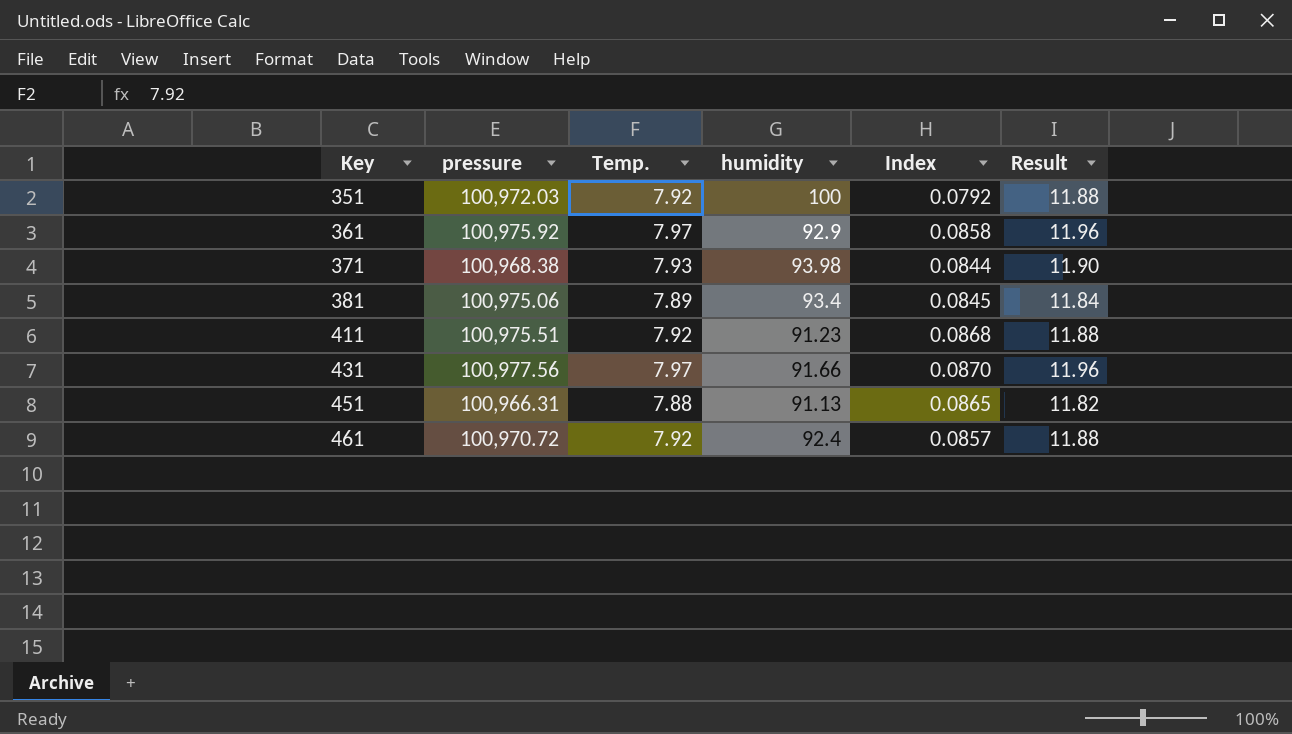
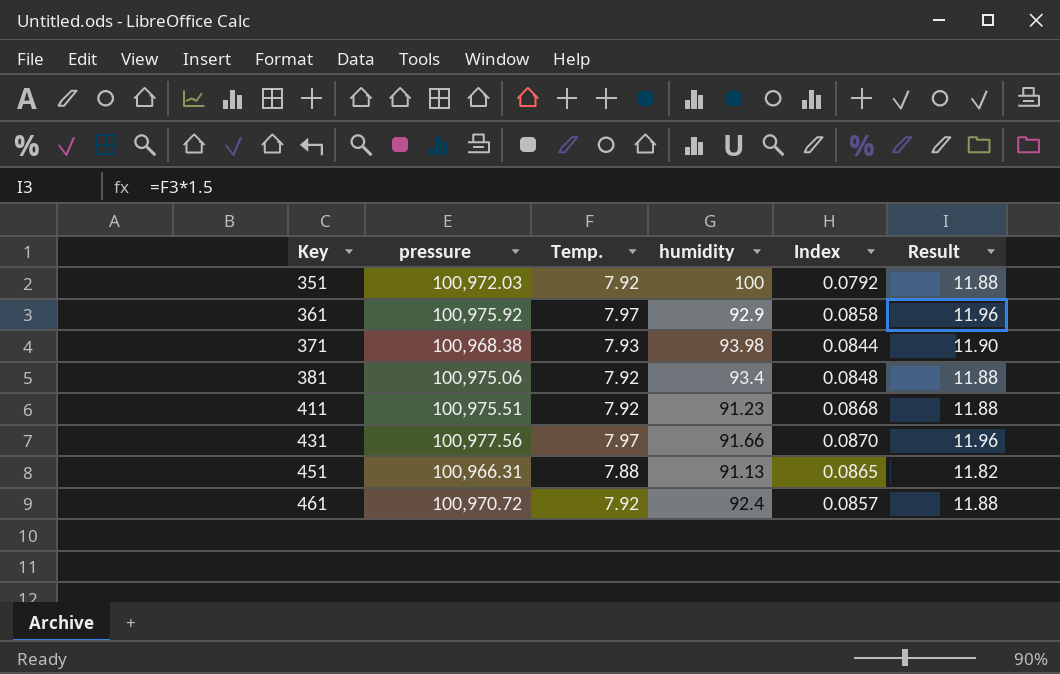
381 | Temp.: 7.89 -> 7.92
381 | Index: 0.0845 -> 0.0848
381 | Result: 11.84 -> 11.88

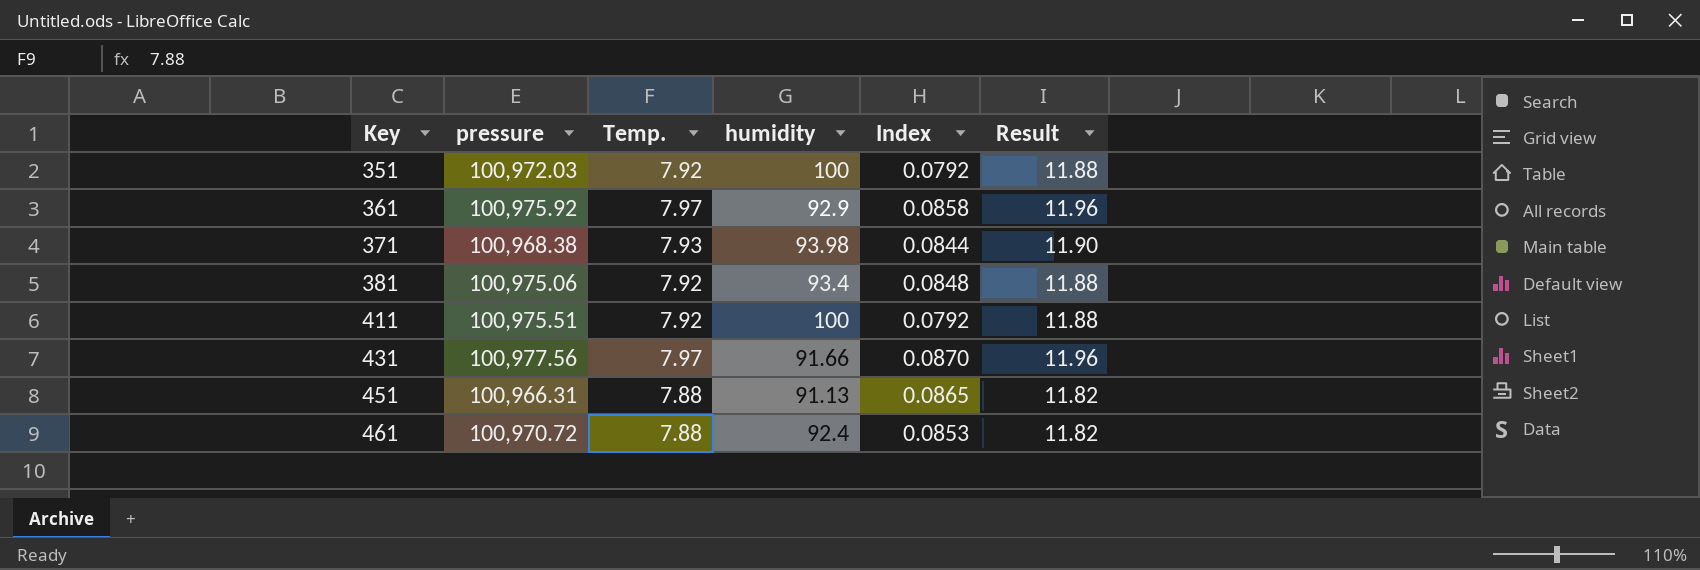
411 | humidity: 91.23 -> 100
411 | Index: 0.0868 -> 0.0792
461 | Temp.: 7.92 -> 7.88
461 | Index: 0.0857 -> 0.0853
461 | Result: 11.88 -> 11.82

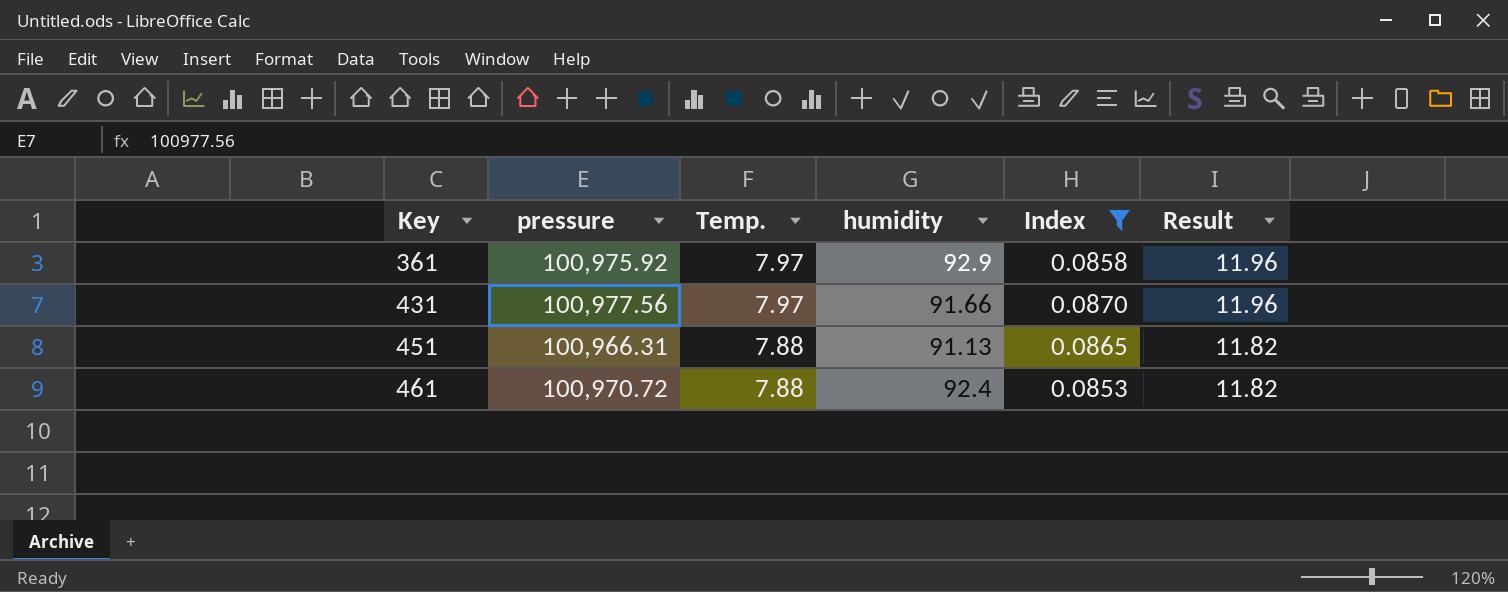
filter: none -> Index >= 0.0853

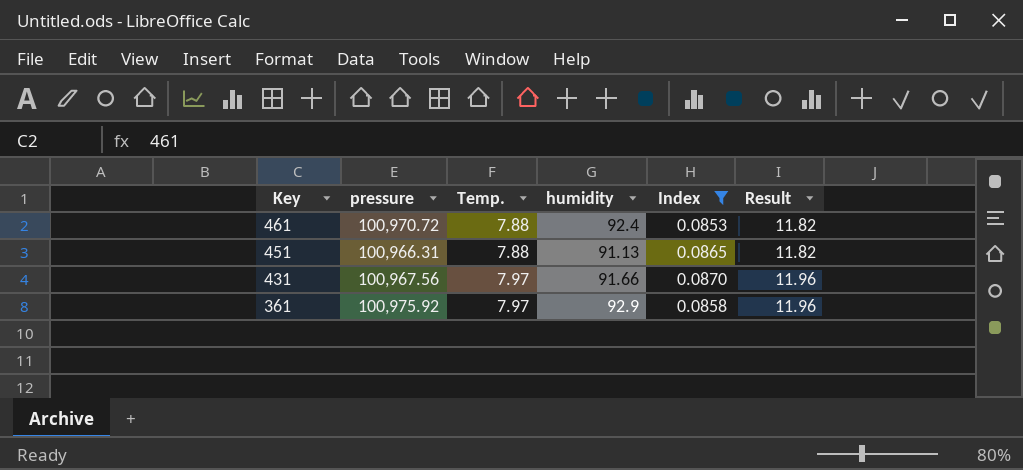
row order: Key ascending -> Key descending
431 | pressure: 100,977.56 -> 100,967.56

